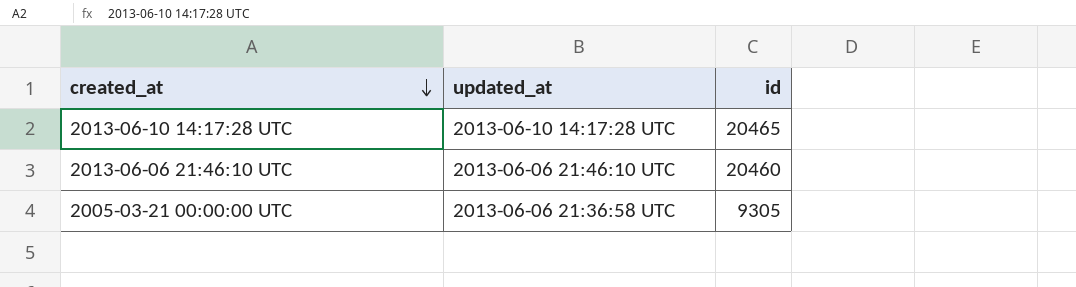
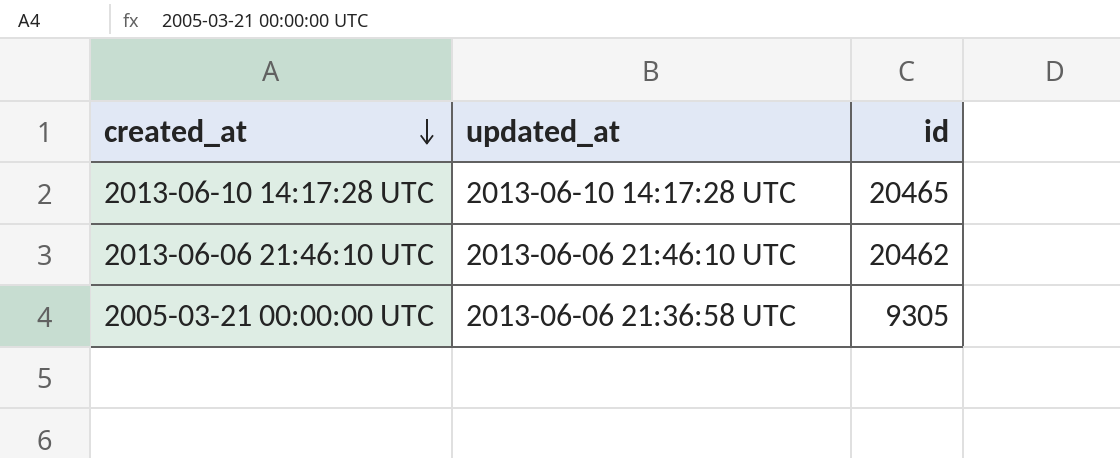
2013-06-06 21:46:10 UTC | id: 20460 -> 20462

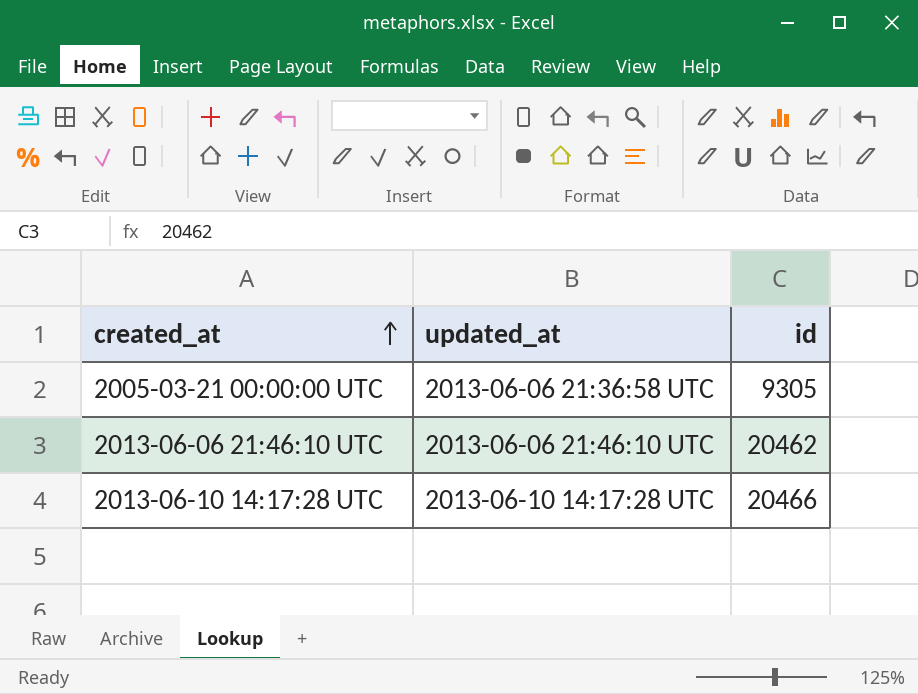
row order: created_at descending -> created_at ascending
2013-06-10 14:17:28 UTC | id: 20465 -> 20466

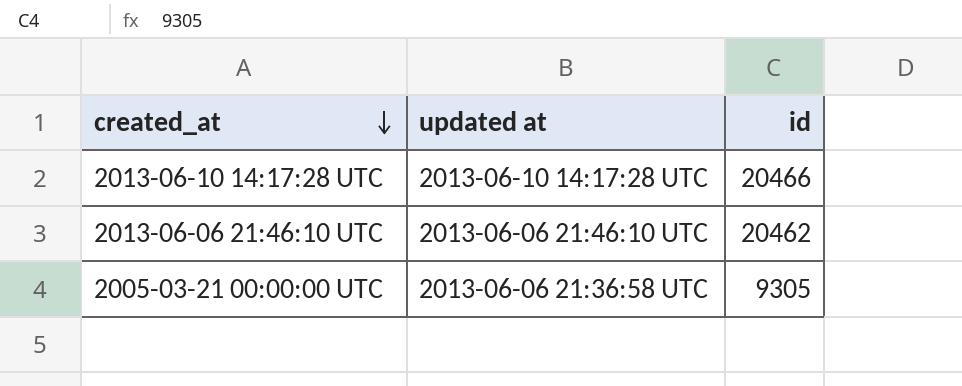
row order: created_at ascending -> created_at descending
column name: updated_at -> updated at

